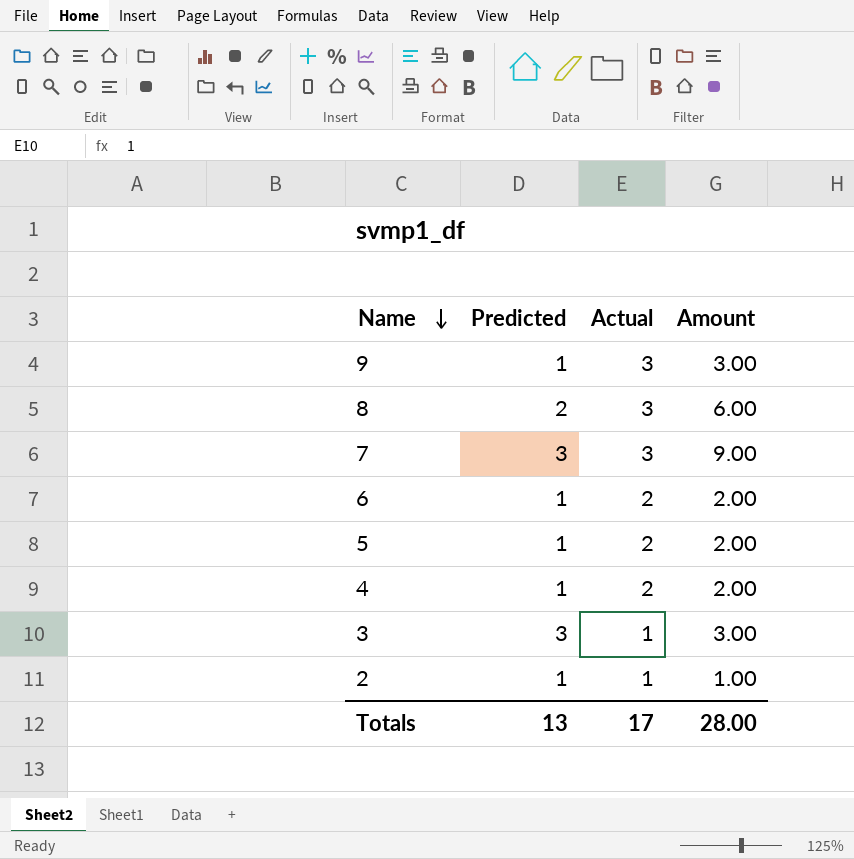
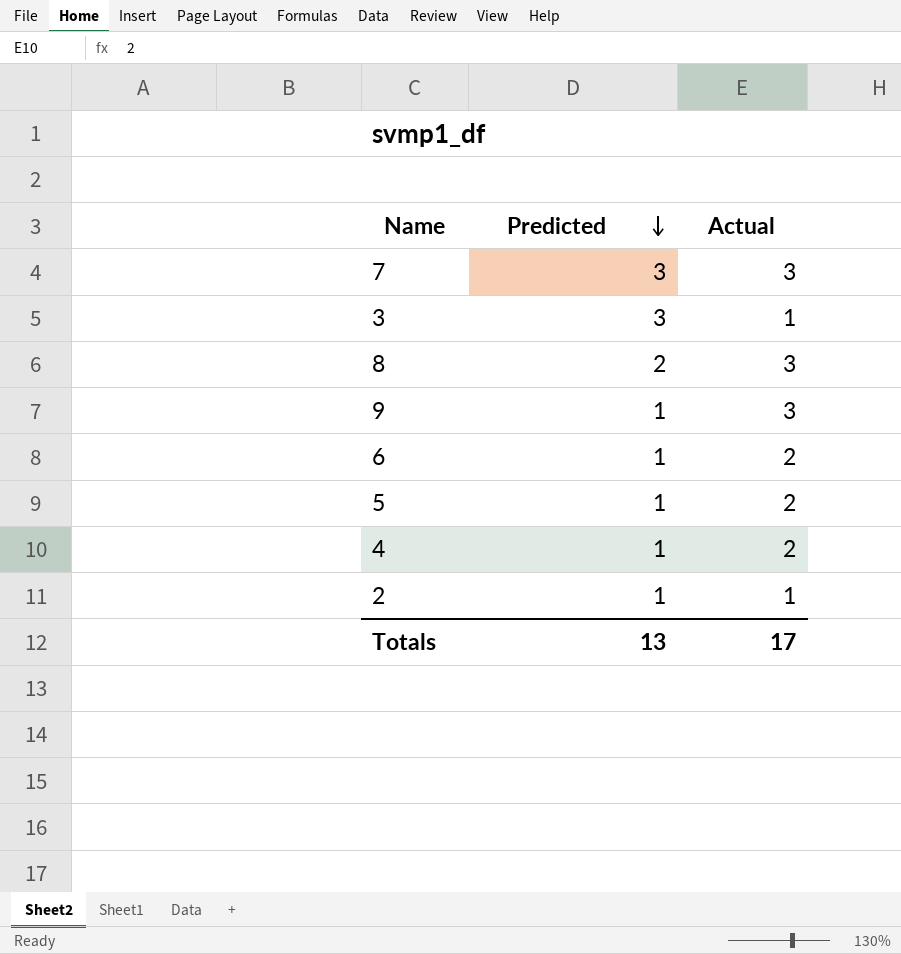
row order: Name descending -> Predicted descending
column Amount | formula: [Predicted] * [Actual] -> none

